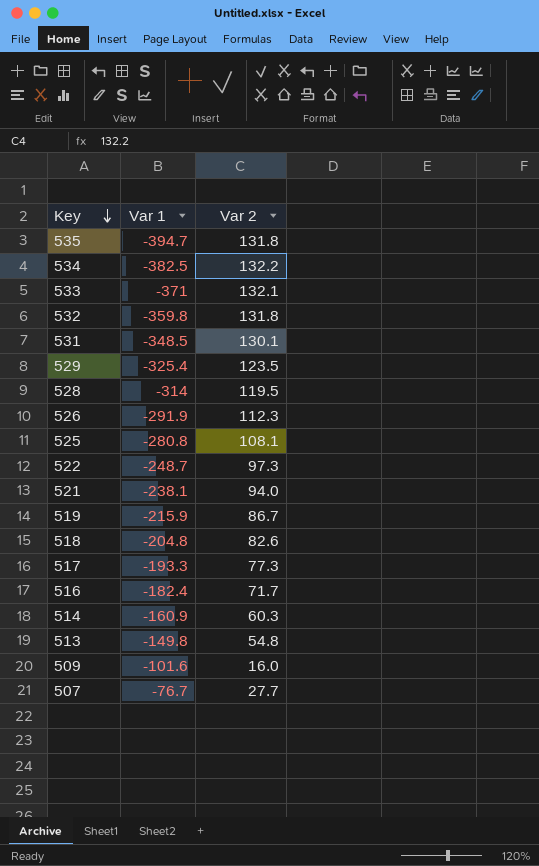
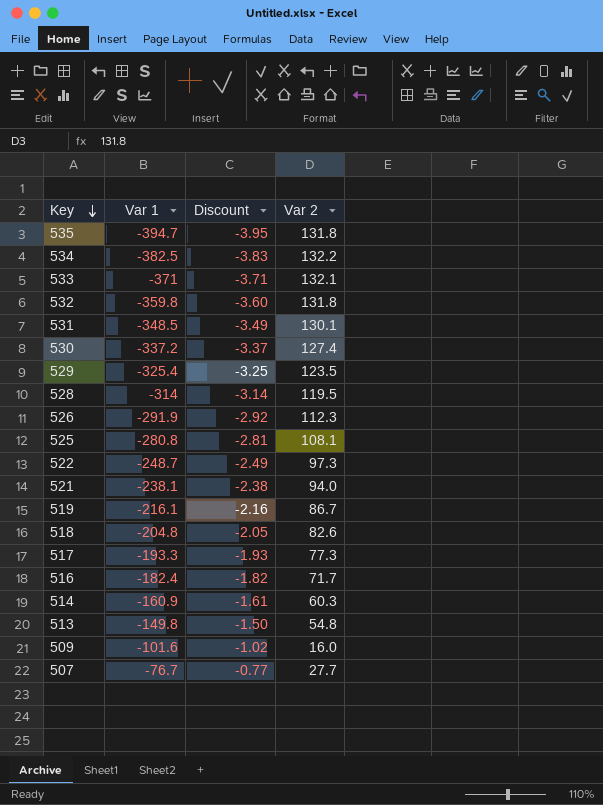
column Discount | formula: none -> [Var 1] * 0.01
row 530: none -> -337.2 | -3.37 | 127.4
519 | Var 1: -215.9 -> -216.1

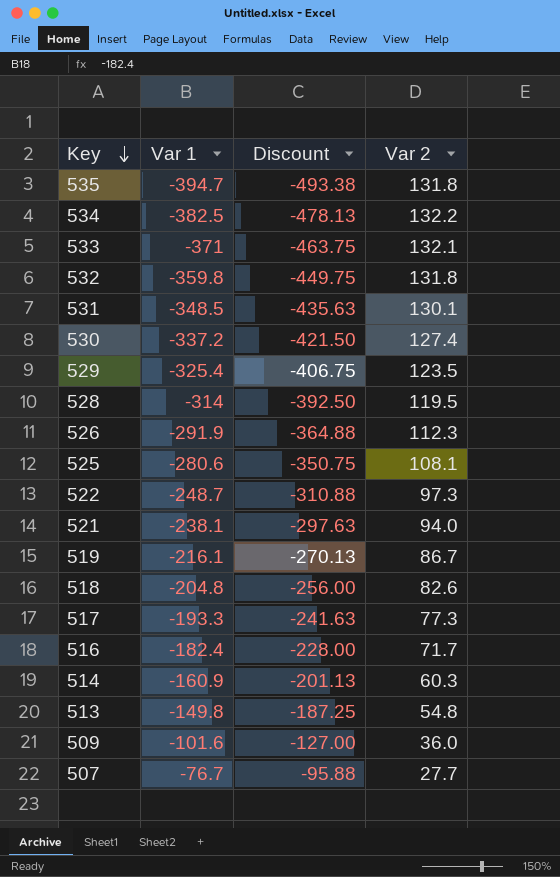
column Discount | formula: [Var 1] * 0.01 -> [Var 1] * 1.25
525 | Var 1: -280.8 -> -280.6
509 | Var 2: 16.0 -> 36.0

